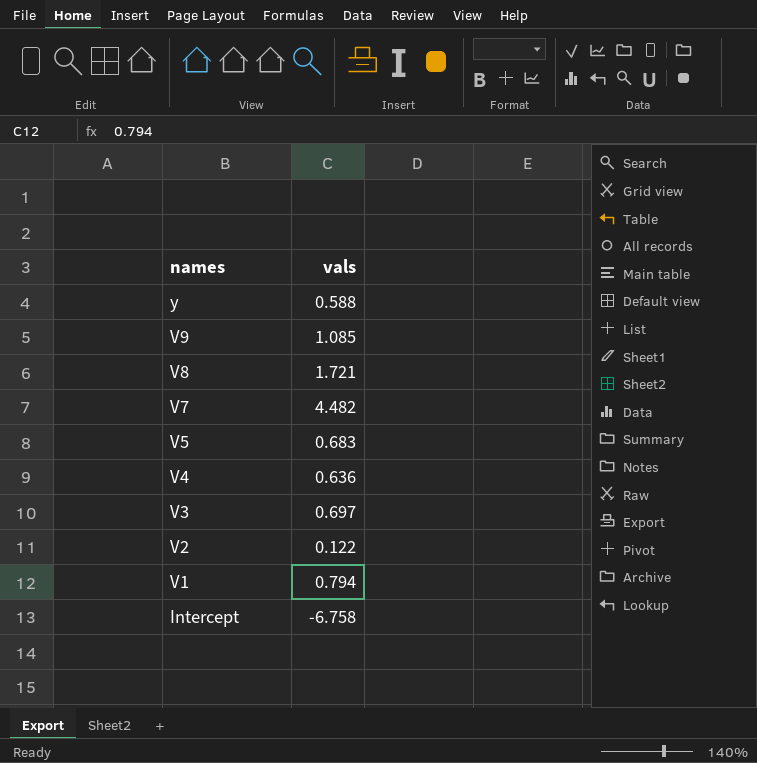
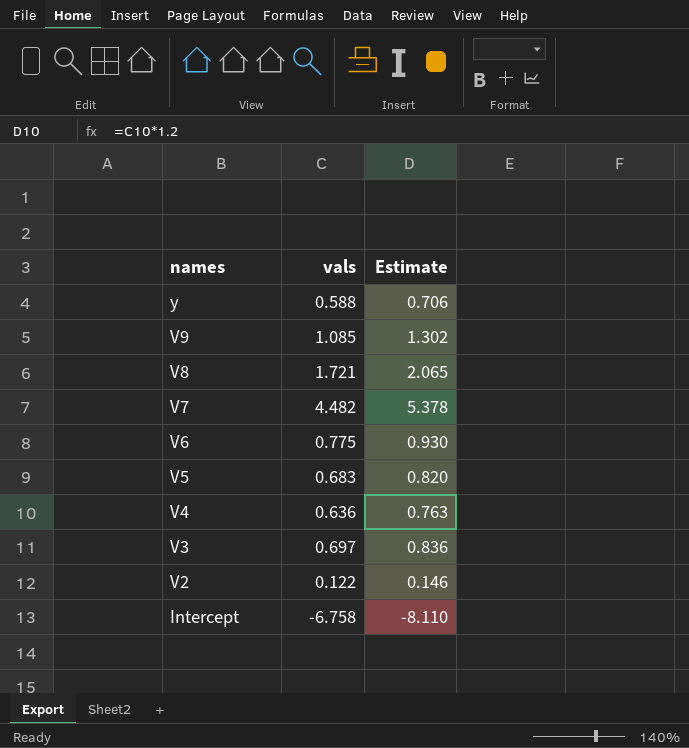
column Estimate | formula: none -> [vals] * 1.2
row V1: 0.794 -> none
row V6: none -> 0.775 | 0.930

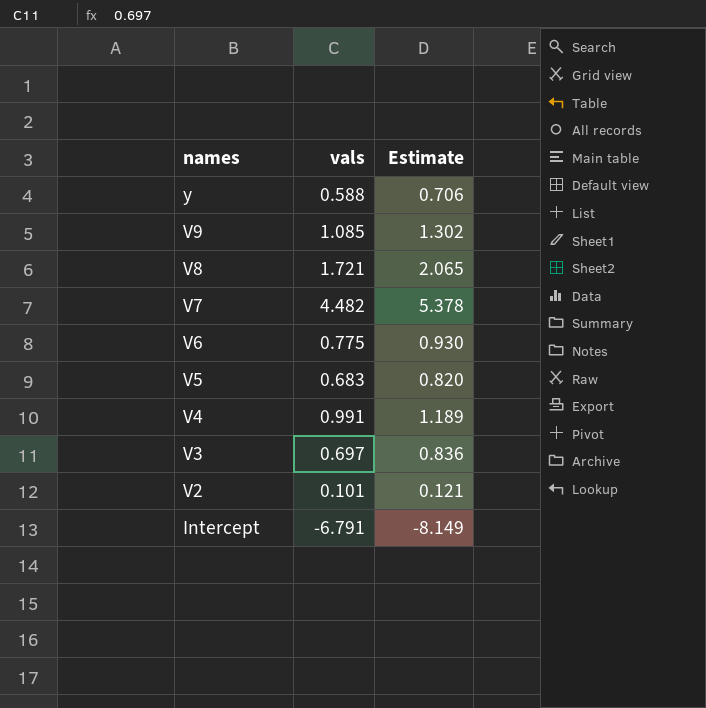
V4 | vals: 0.636 -> 0.991
V4 | Estimate: 0.763 -> 1.189
V2 | vals: 0.122 -> 0.101
V2 | Estimate: 0.146 -> 0.121
Intercept | vals: -6.758 -> -6.791
Intercept | Estimate: -8.110 -> -8.149

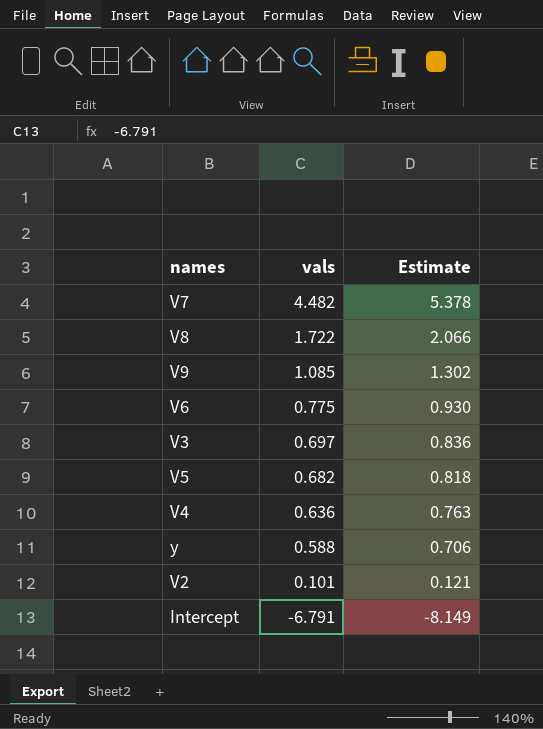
row order: names descending -> vals descending
V8 | vals: 1.721 -> 1.722
V8 | Estimate: 2.065 -> 2.066
V5 | vals: 0.683 -> 0.682
V5 | Estimate: 0.820 -> 0.818
V4 | vals: 0.991 -> 0.636
V4 | Estimate: 1.189 -> 0.763

